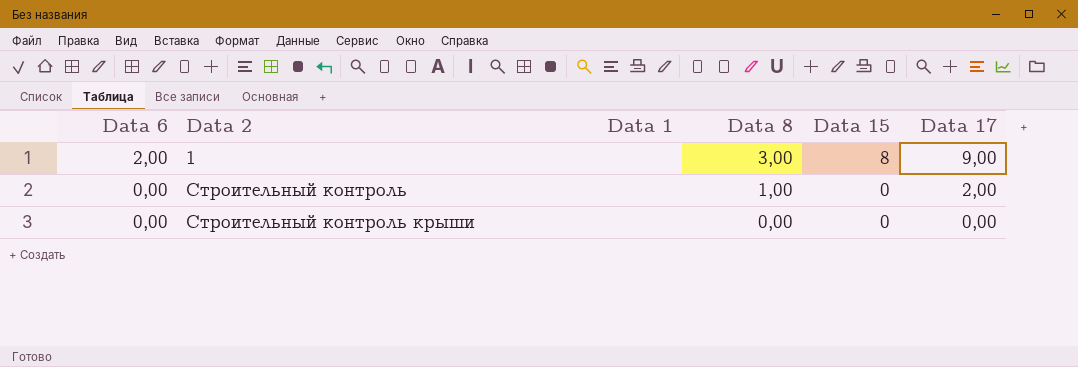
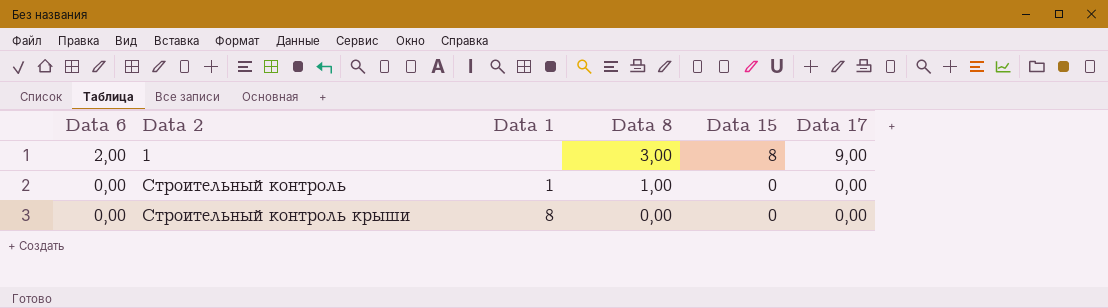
Строительный контроль | Data 1: none -> 1
Строительный контроль | Data 17: 2,00 -> 0,00
Строительный контроль крыши | Data 1: none -> 8

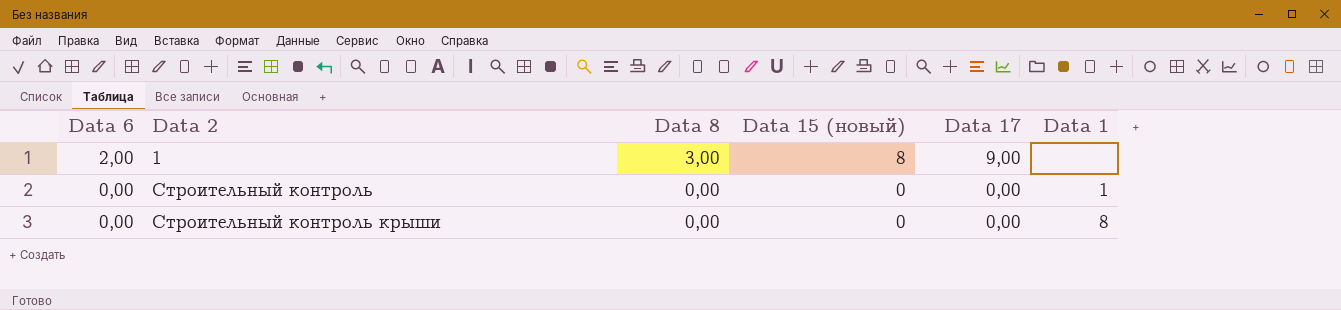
column name: Data 15 -> Data 15 (новый)
column Data 1 | position: 3 -> 6
Строительный контроль | Data 8: 1,00 -> 0,00

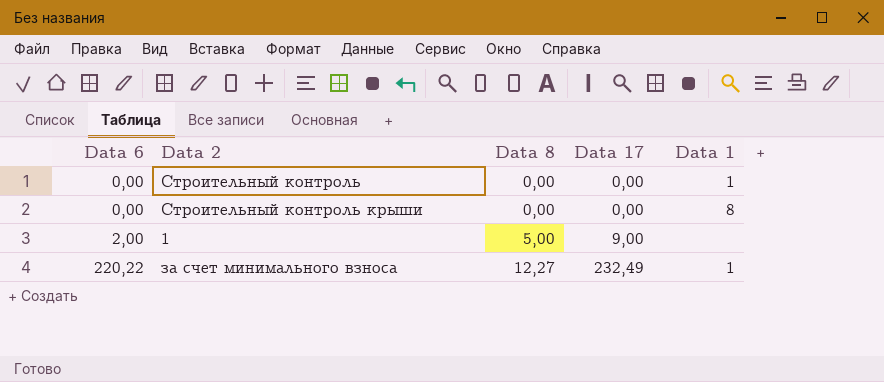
row order: Data 6 descending -> Data 6 ascending
column Data 15 (новый) | position: 4 -> none
1 | Data 8: 3,00 -> 5,00
row за счет минимального взноса: none -> 220,22 | 12,27 | 232,49 | 1

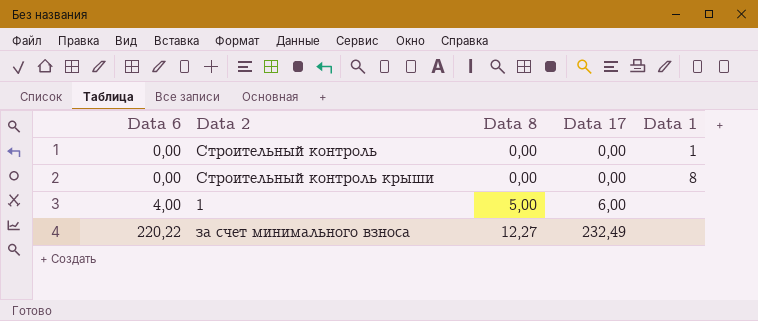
1 | Data 6: 2,00 -> 4,00
1 | Data 17: 9,00 -> 6,00
за счет минимального взноса | Data 1: 1 -> none

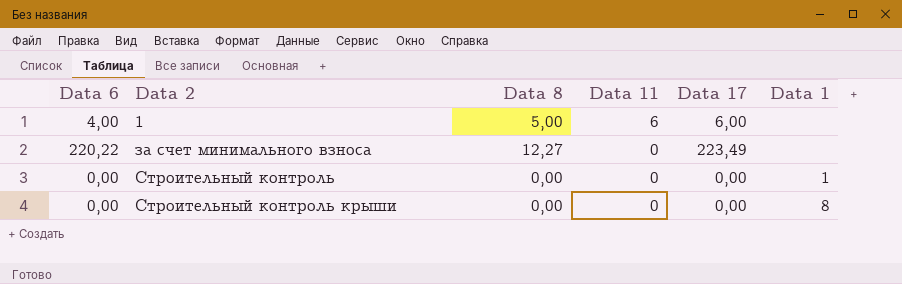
row order: Data 6 ascending -> Data 2 ascending
column Data 11 | position: none -> 4
за счет минимального взноса | Data 17: 232,49 -> 223,49

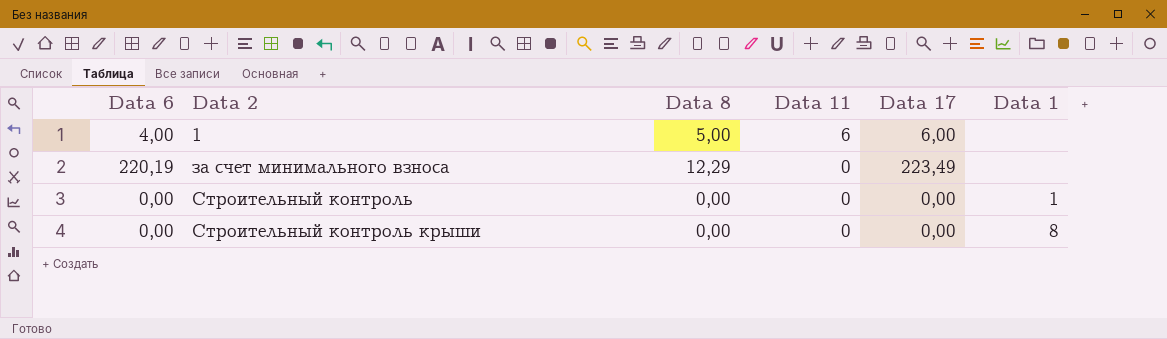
за счет минимального взноса | Data 6: 220,22 -> 220,19
за счет минимального взноса | Data 8: 12,27 -> 12,29

